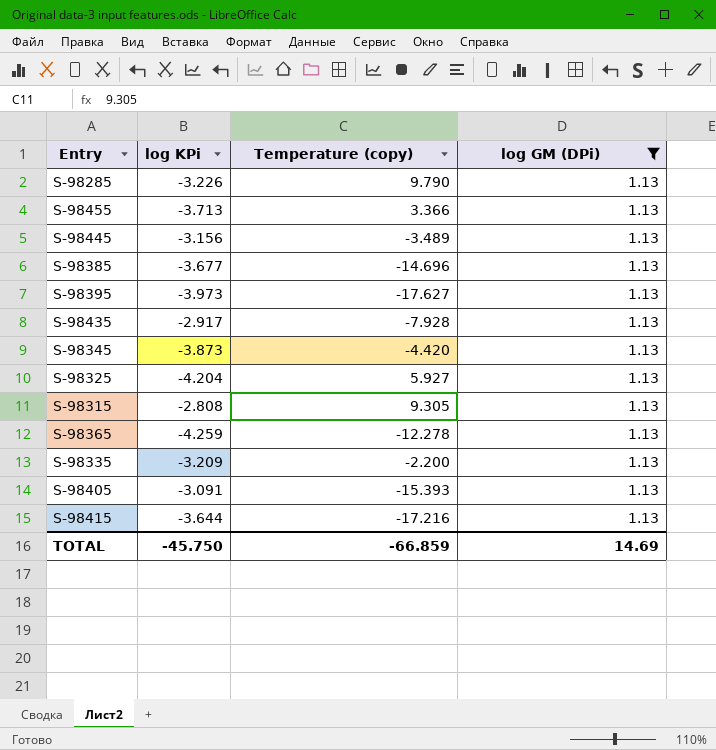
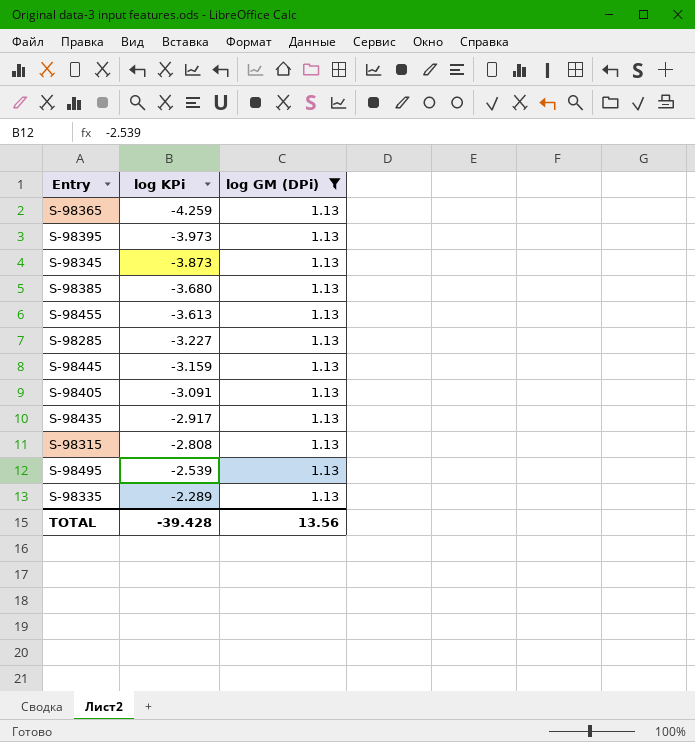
row order: none -> log KPi ascending
column Temperature (copy) | position: 3 -> none
row S-98325: -4.204 | 5.927 | 1.13 -> none
row S-98415: -3.644 | -17.216 | 1.13 -> none
S-98385 | log KPi: -3.677 -> -3.680
S-98455 | log KPi: -3.713 -> -3.613
S-98285 | log KPi: -3.226 -> -3.227
S-98445 | log KPi: -3.156 -> -3.159
row S-98495: none -> -2.539 | 1.13
S-98335 | log KPi: -3.209 -> -2.289
TOTAL | log KPi: -45.750 -> -39.428
TOTAL | log GM (DPi): 14.69 -> 13.56

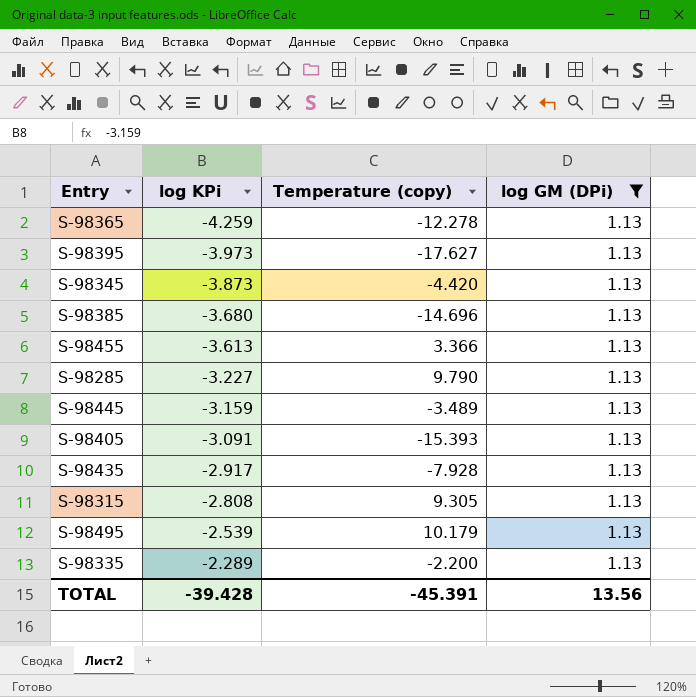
column Temperature (copy) | position: none -> 3

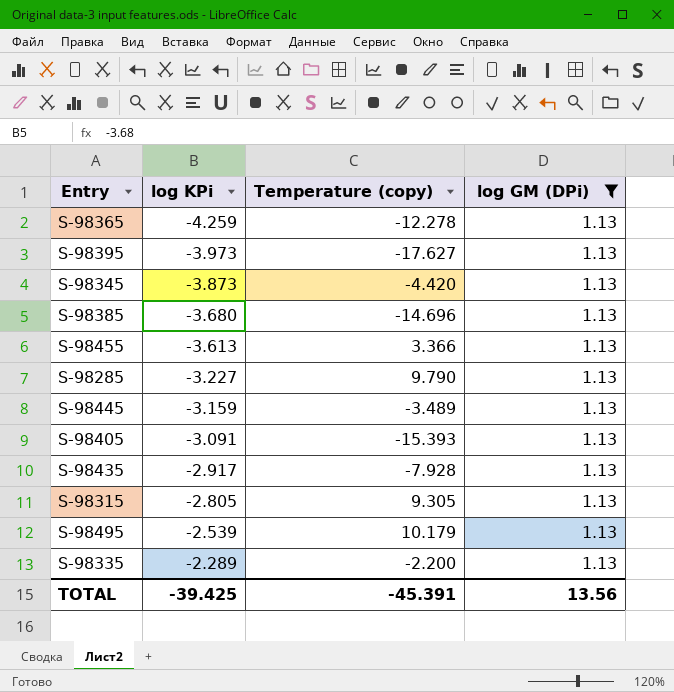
S-98315 | log KPi: -2.808 -> -2.805
TOTAL | log KPi: -39.428 -> -39.425

